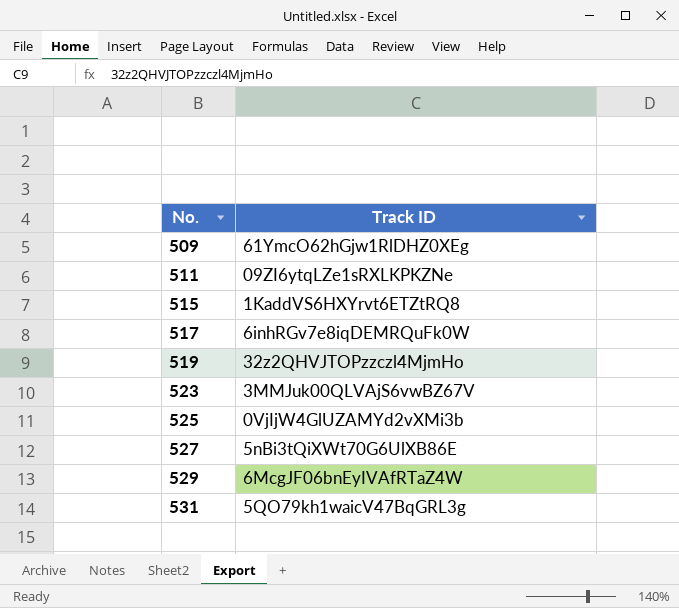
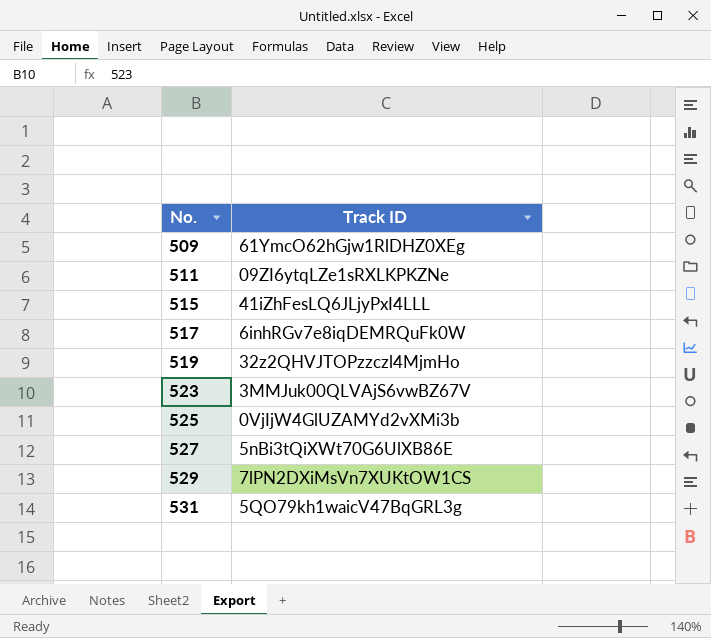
515 | Track ID: 1KaddVS6HXYrvt6ETZtRQ8 -> 41iZhFesLQ6JLjyPxI4LLL
529 | Track ID: 6McgJF06bnEyIVAfRTaZ4W -> 7lPN2DXiMsVn7XUKtOW1CS

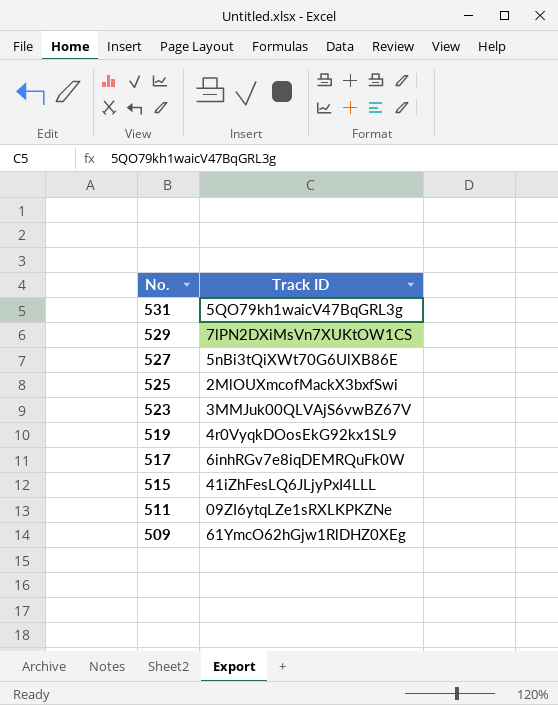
row order: No. ascending -> No. descending
525 | Track ID: 0VjIjW4GlUZAMYd2vXMi3b -> 2MlOUXmcofMackX3bxfSwi
519 | Track ID: 32z2QHVJTOPzzczl4MjmHo -> 4r0VyqkDOosEkG92kx1SL9

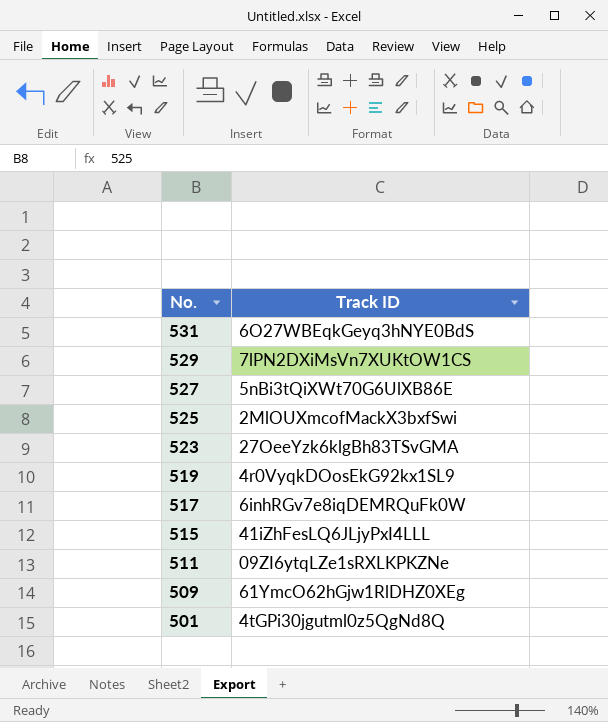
531 | Track ID: 5QO79kh1waicV47BqGRL3g -> 6O27WBEqkGeyq3hNYE0BdS
523 | Track ID: 3MMJuk00QLVAjS6vwBZ67V -> 27OeeYzk6klgBh83TSvGMA
row 501: none -> 4tGPi30jgutml0z5QgNd8Q

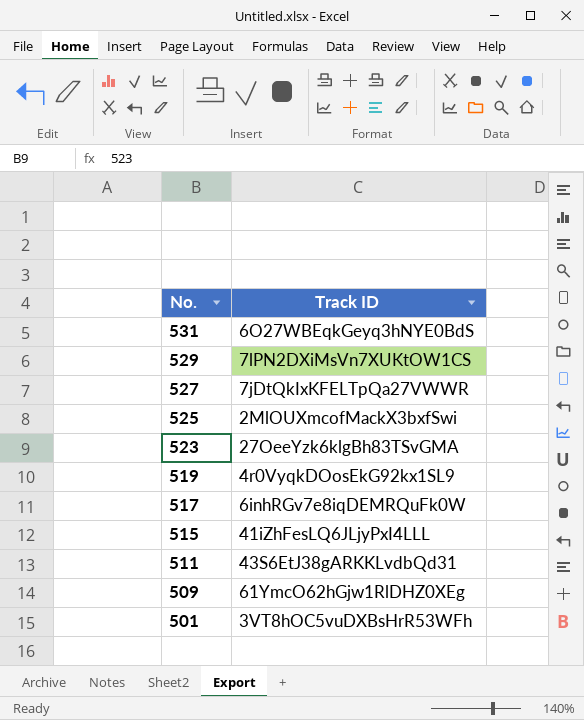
527 | Track ID: 5nBi3tQiXWt70G6UlXB86E -> 7jDtQkIxKFELTpQa27VWWR
511 | Track ID: 09ZI6ytqLZe1sRXLKPKZNe -> 43S6EtJ38gARKKLvdbQd31
501 | Track ID: 4tGPi30jgutml0z5QgNd8Q -> 3VT8hOC5vuDXBsHrR53WFh

